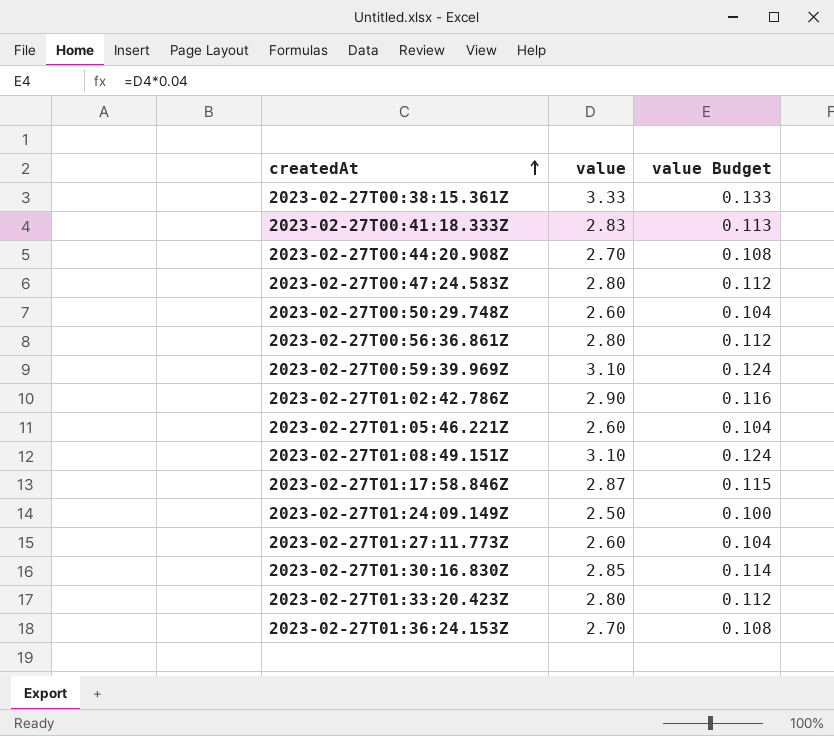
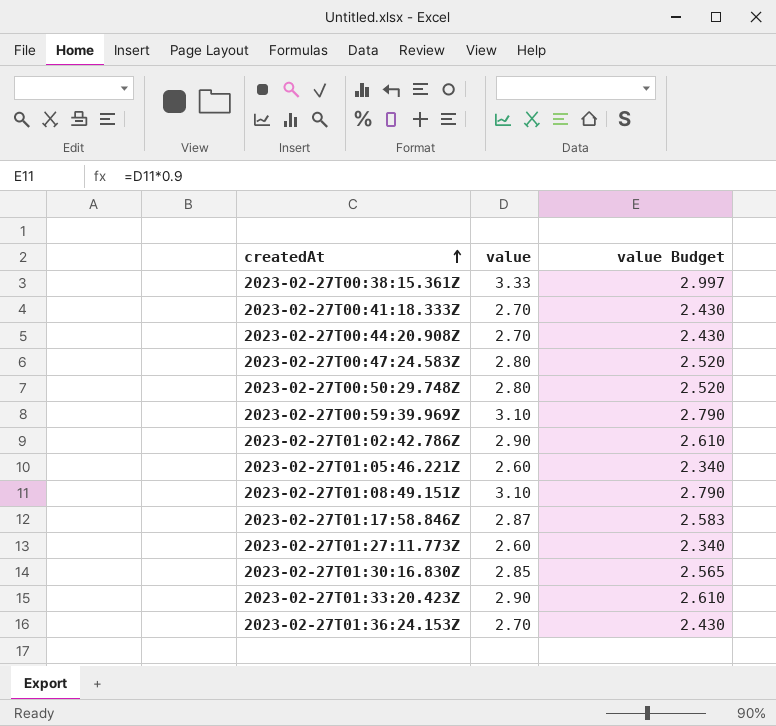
column value Budget | formula: [value] * 0.04 -> [value] * 0.9
row 2023-02-27T00:56:36.861Z: 2.80 | 0.112 -> none
row 2023-02-27T01:24:09.149Z: 2.50 | 0.100 -> none
2023-02-27T00:41:18.333Z | value: 2.83 -> 2.70
2023-02-27T00:50:29.748Z | value: 2.60 -> 2.80
2023-02-27T01:33:20.423Z | value: 2.80 -> 2.90

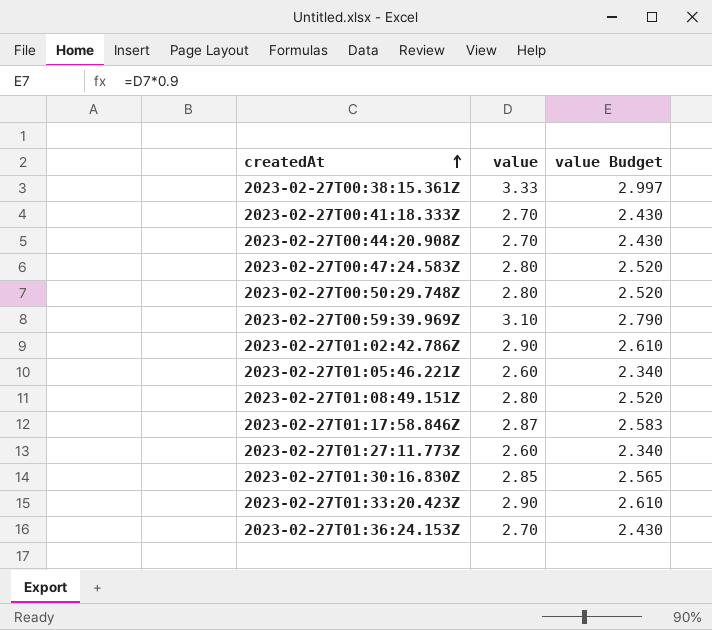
2023-02-27T01:08:49.151Z | value: 3.10 -> 2.80
2023-02-27T01:08:49.151Z | value Budget: 2.790 -> 2.520

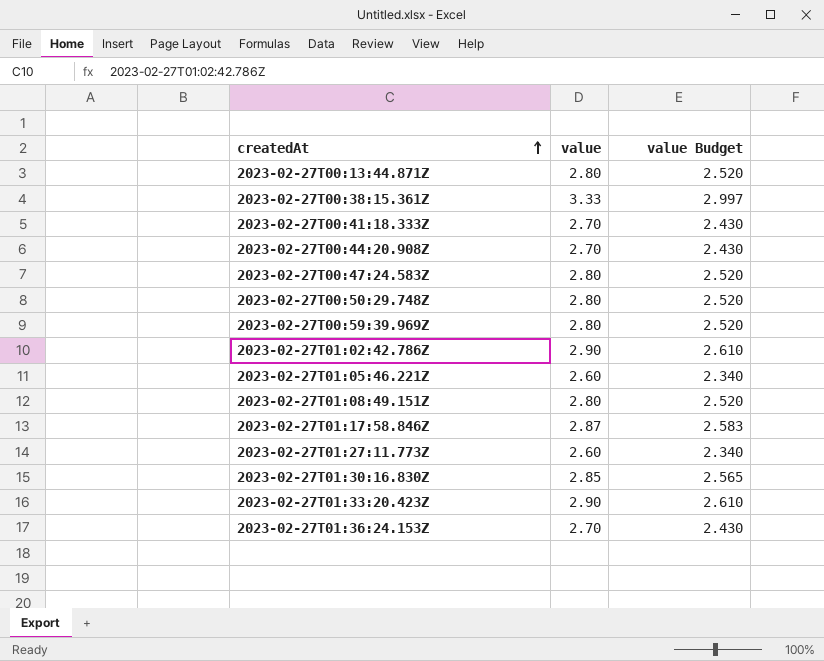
row 2023-02-27T00:13:44.871Z: none -> 2.80 | 2.520
2023-02-27T00:59:39.969Z | value: 3.10 -> 2.80
2023-02-27T00:59:39.969Z | value Budget: 2.790 -> 2.520

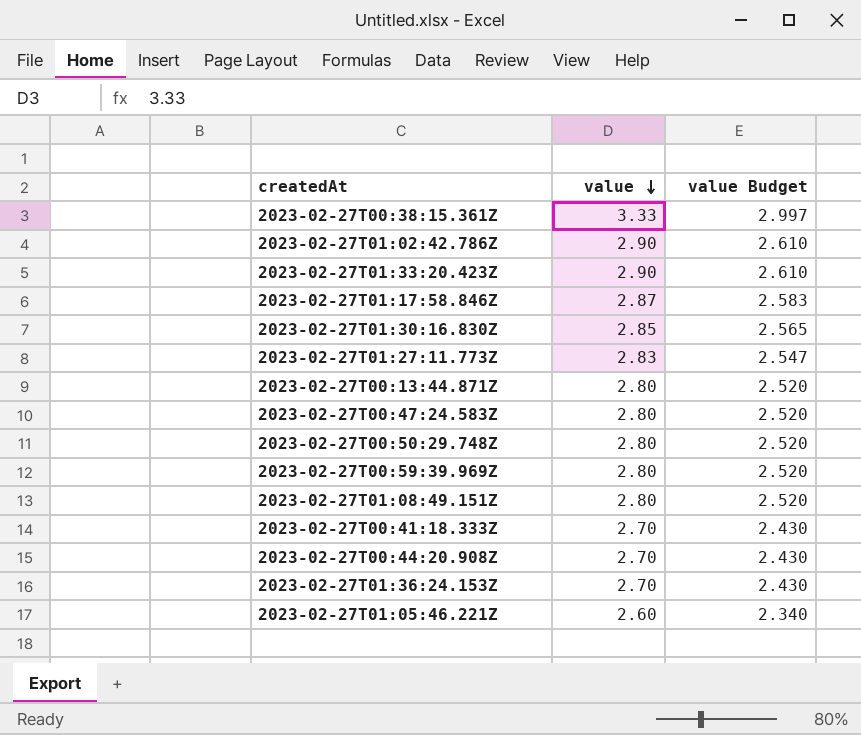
row order: createdAt ascending -> value descending
2023-02-27T01:27:11.773Z | value: 2.60 -> 2.83
2023-02-27T01:27:11.773Z | value Budget: 2.340 -> 2.547

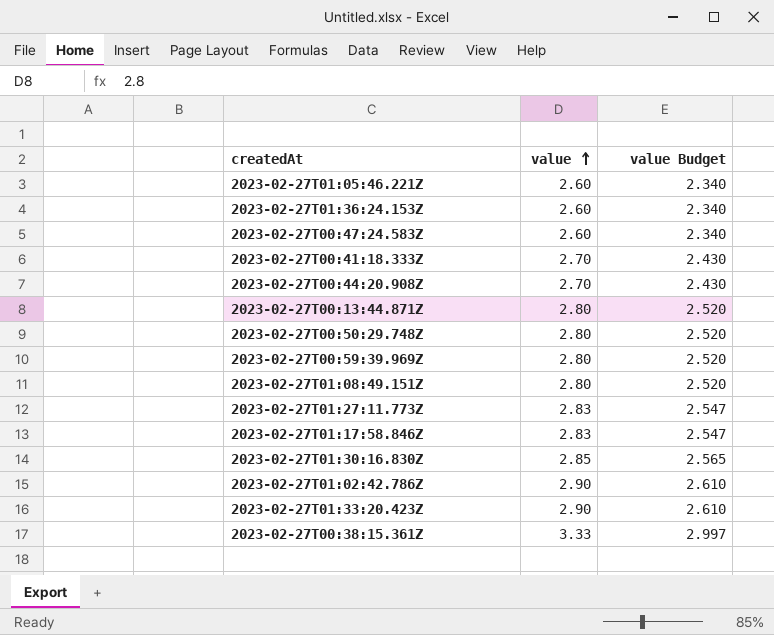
row order: value descending -> value ascending
2023-02-27T01:36:24.153Z | value: 2.70 -> 2.60
2023-02-27T01:36:24.153Z | value Budget: 2.430 -> 2.340
2023-02-27T00:47:24.583Z | value: 2.80 -> 2.60
2023-02-27T00:47:24.583Z | value Budget: 2.520 -> 2.340
2023-02-27T01:17:58.846Z | value: 2.87 -> 2.83
2023-02-27T01:17:58.846Z | value Budget: 2.583 -> 2.547

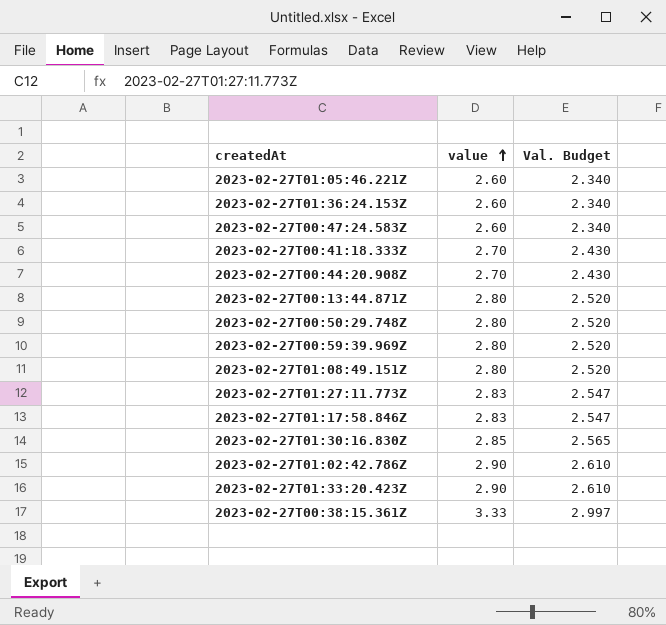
column name: value Budget -> Val. Budget

